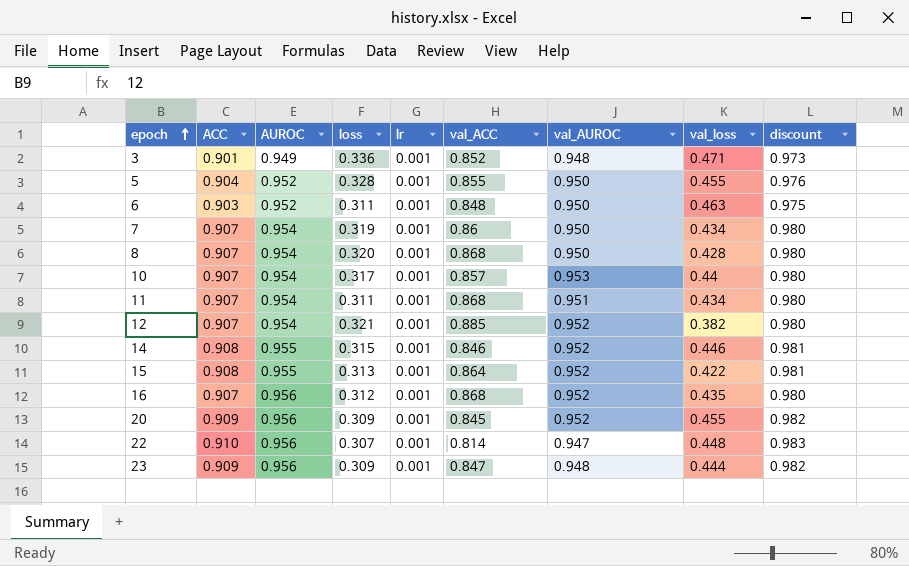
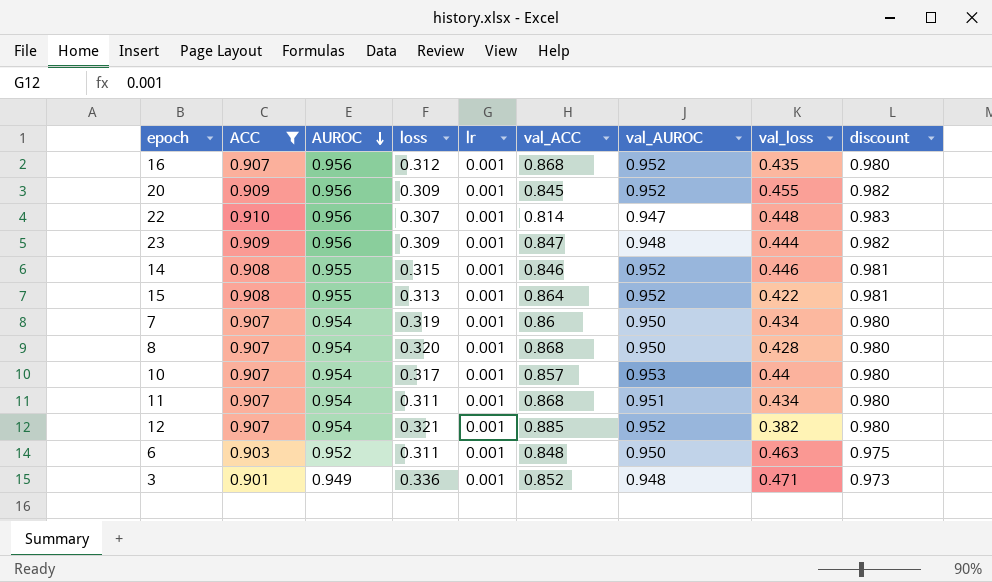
filter: none -> ACC != 0.904
row order: epoch ascending -> AUROC descending

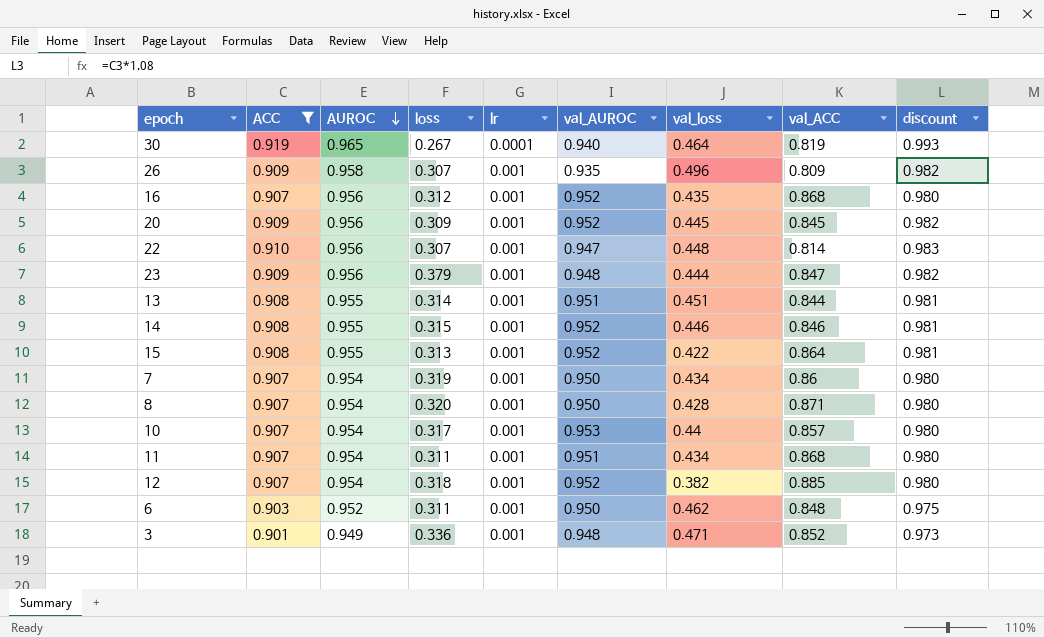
column val_ACC | position: 6 -> 8
row 30: none -> 0.919 | 0.965 | 0.267 | 0.0001 | 0.940 | 0.464 | 0.819 | 0.993
row 26: none -> 0.909 | 0.958 | 0.307 | 0.001 | 0.935 | 0.496 | 0.809 | 0.982
20 | val_loss: 0.455 -> 0.445
23 | loss: 0.309 -> 0.379
row 13: none -> 0.908 | 0.955 | 0.314 | 0.001 | 0.951 | 0.451 | 0.844 | 0.981
8 | val_ACC: 0.868 -> 0.871
12 | loss: 0.321 -> 0.318
6 | val_loss: 0.463 -> 0.462

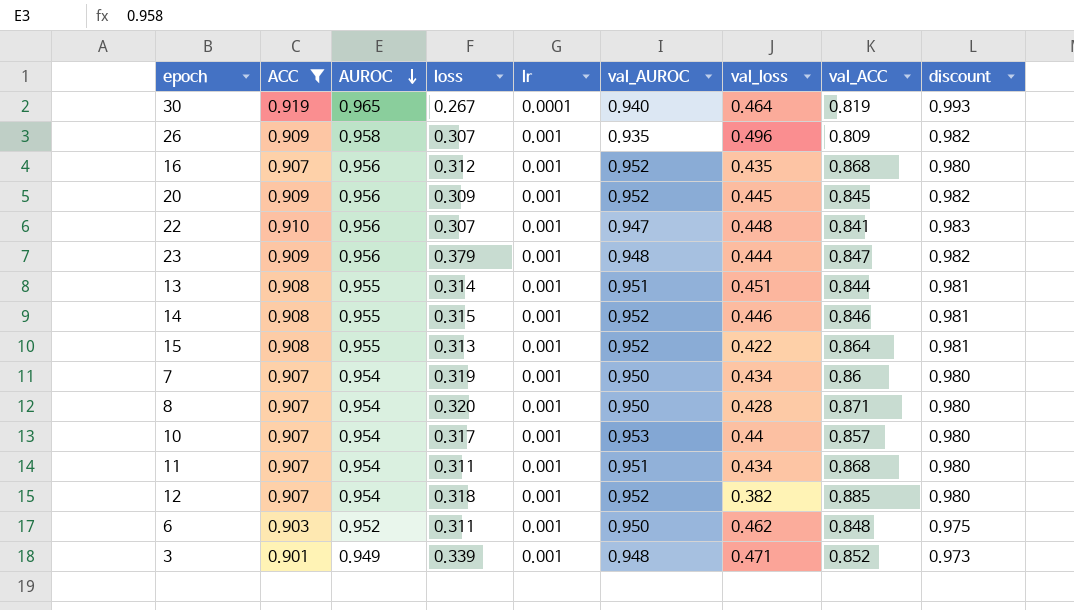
22 | val_ACC: 0.814 -> 0.841
3 | loss: 0.336 -> 0.339

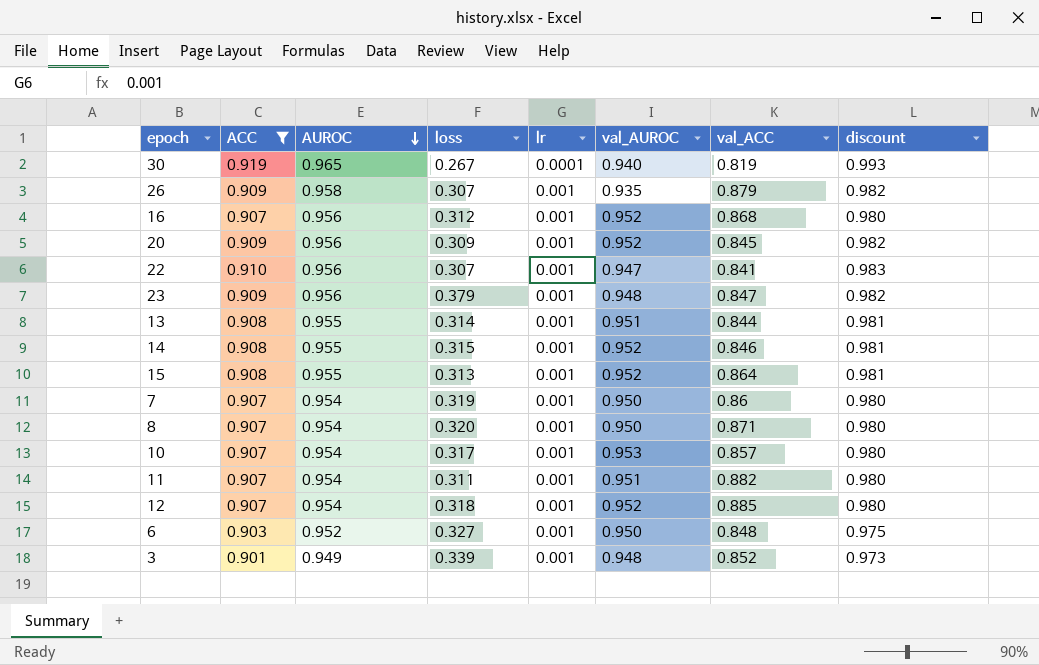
column val_loss | position: 7 -> none
26 | val_ACC: 0.809 -> 0.879
11 | val_ACC: 0.868 -> 0.882
6 | loss: 0.311 -> 0.327

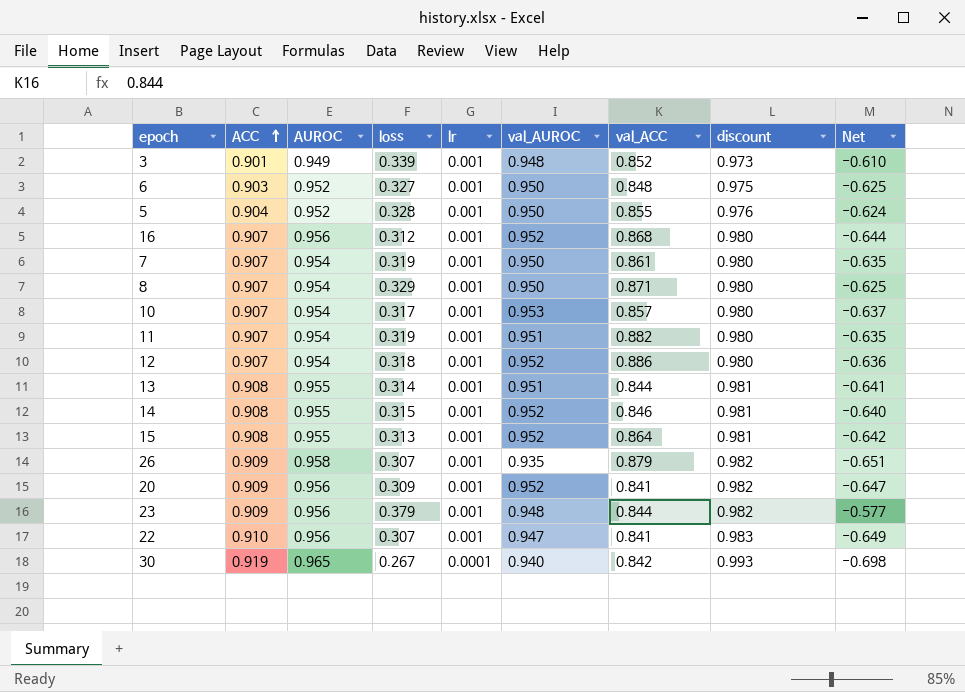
filter: ACC != 0.904 -> none
row order: AUROC descending -> ACC ascending
column Net | formula: none -> [loss] - [AUROC]
7 | val_ACC: 0.86 -> 0.861
8 | loss: 0.320 -> 0.329
11 | loss: 0.311 -> 0.319
12 | val_ACC: 0.885 -> 0.886
20 | val_ACC: 0.845 -> 0.841
23 | val_ACC: 0.847 -> 0.844
30 | val_ACC: 0.819 -> 0.842

